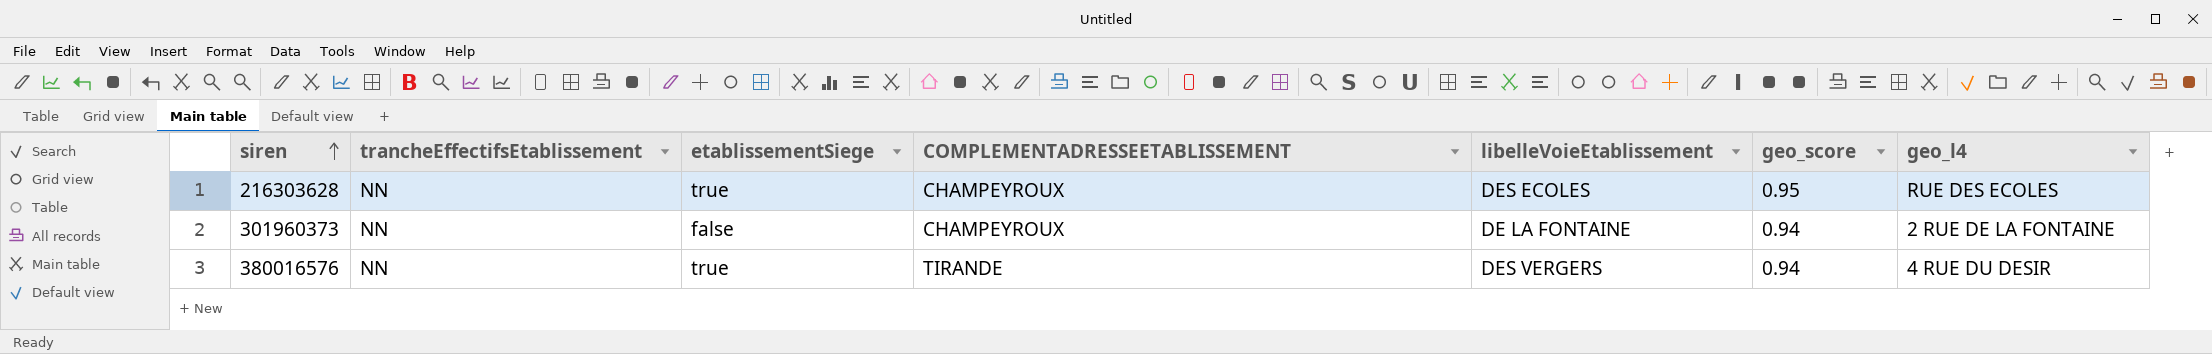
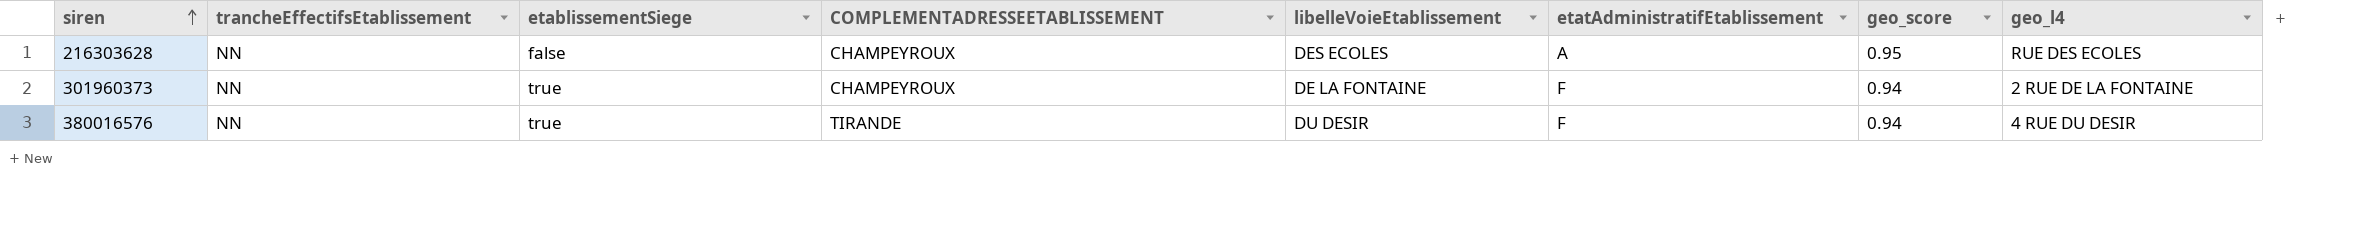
column etatAdministratifEtablissement | position: none -> 6
216303628 | etablissementSiege: true -> false
301960373 | etablissementSiege: false -> true
380016576 | libelleVoieEtablissement: DES VERGERS -> DU DESIR

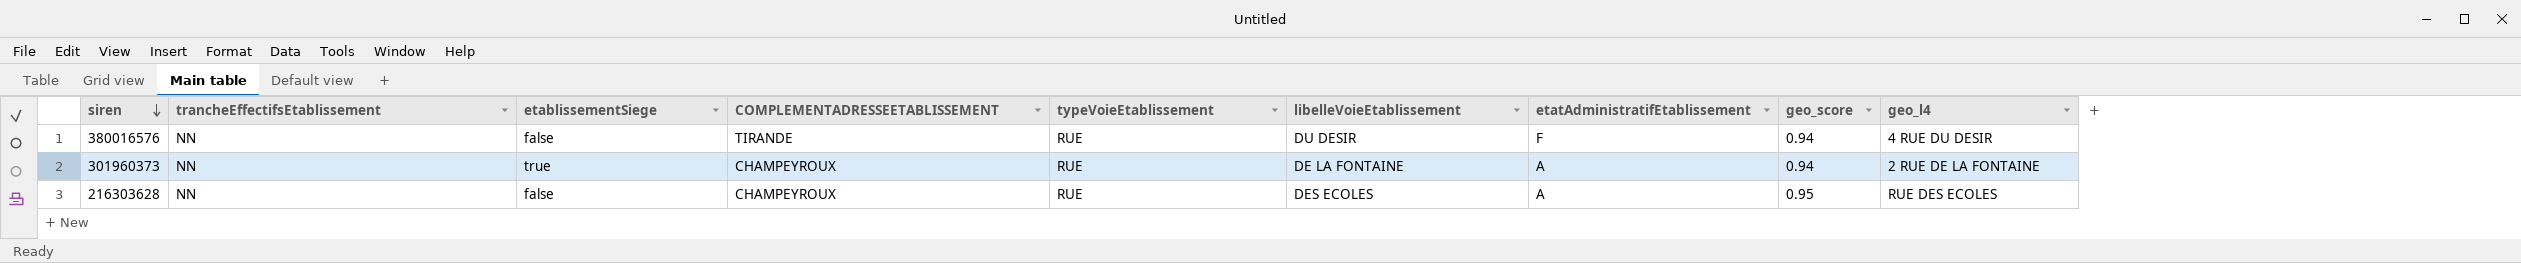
row order: siren ascending -> siren descending
column typeVoieEtablissement | position: none -> 5
380016576 | etablissementSiege: true -> false
301960373 | etatAdministratifEtablissement: F -> A

